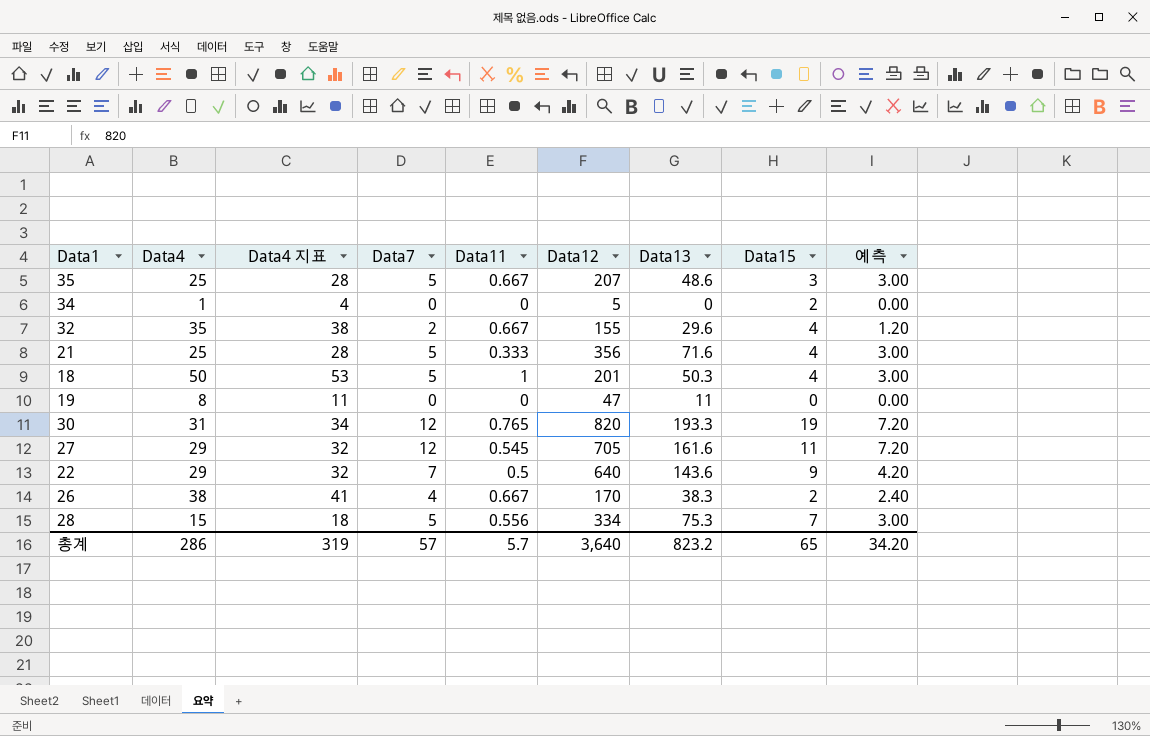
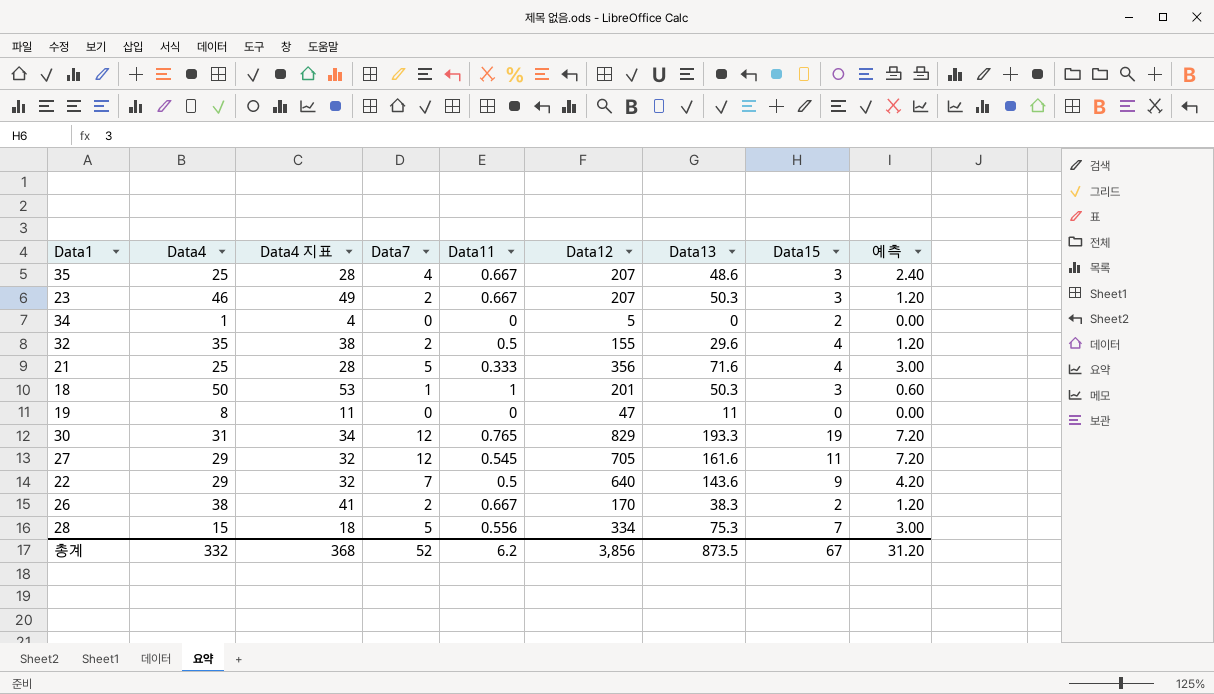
35 | Data7: 5 -> 4
35 | 예측: 3.00 -> 2.40
row 23: none -> 46 | 49 | 2 | 0.667 | 207 | 50.3 | 3 | 1.20
32 | Data11: 0.667 -> 0.5
18 | Data7: 5 -> 1
18 | Data15: 4 -> 3
18 | 예측: 3.00 -> 0.60
30 | Data12: 820 -> 829
26 | Data7: 4 -> 2
26 | 예측: 2.40 -> 1.20
총계 | Data4: 286 -> 332
총계 | Data4 지표: 319 -> 368
총계 | Data7: 57 -> 52
총계 | Data11: 5.7 -> 6.2
총계 | Data12: 3,640 -> 3,856
총계 | Data13: 823.2 -> 873.5
총계 | Data15: 65 -> 67
총계 | 예측: 34.20 -> 31.20

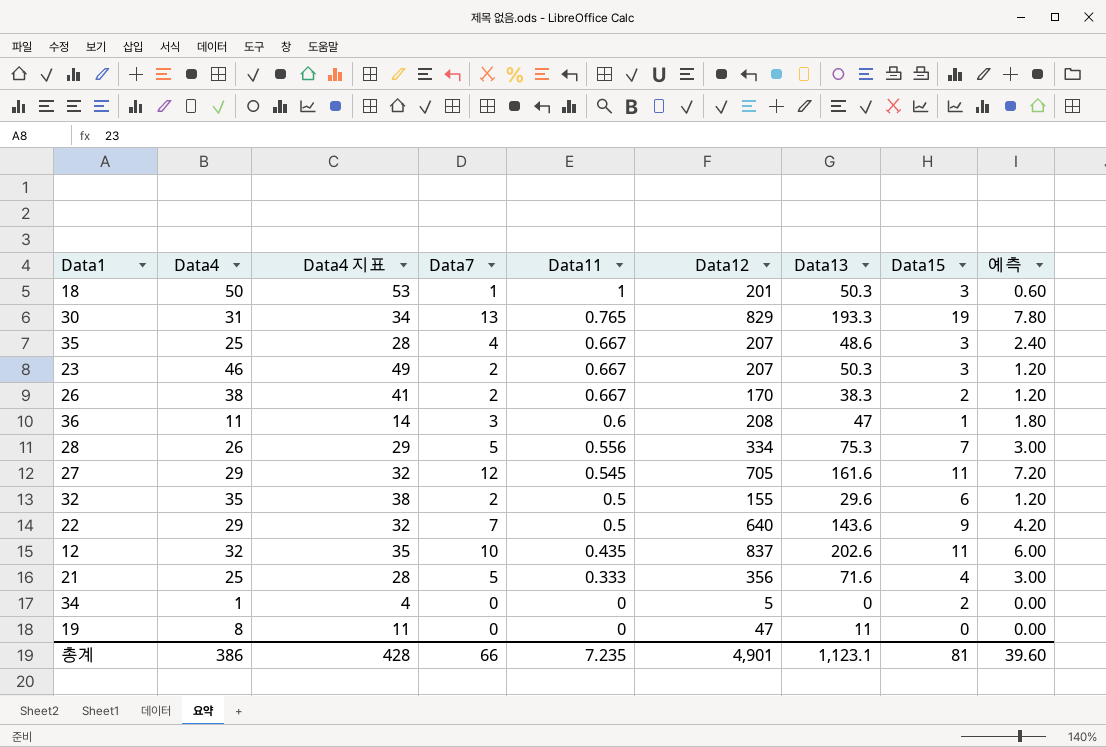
row order: none -> Data11 descending
30 | Data7: 12 -> 13
30 | 예측: 7.20 -> 7.80
row 36: none -> 11 | 14 | 3 | 0.6 | 208 | 47 | 1 | 1.80
28 | Data4: 15 -> 26
28 | Data4 지표: 18 -> 29
32 | Data15: 4 -> 6
row 12: none -> 32 | 35 | 10 | 0.435 | 837 | 202.6 | 11 | 6.00
총계 | Data4: 332 -> 386
총계 | Data4 지표: 368 -> 428
총계 | Data7: 52 -> 66
총계 | Data11: 6.2 -> 7.235
총계 | Data12: 3,856 -> 4,901
총계 | Data13: 873.5 -> 1,123.1
총계 | Data15: 67 -> 81
총계 | 예측: 31.20 -> 39.60

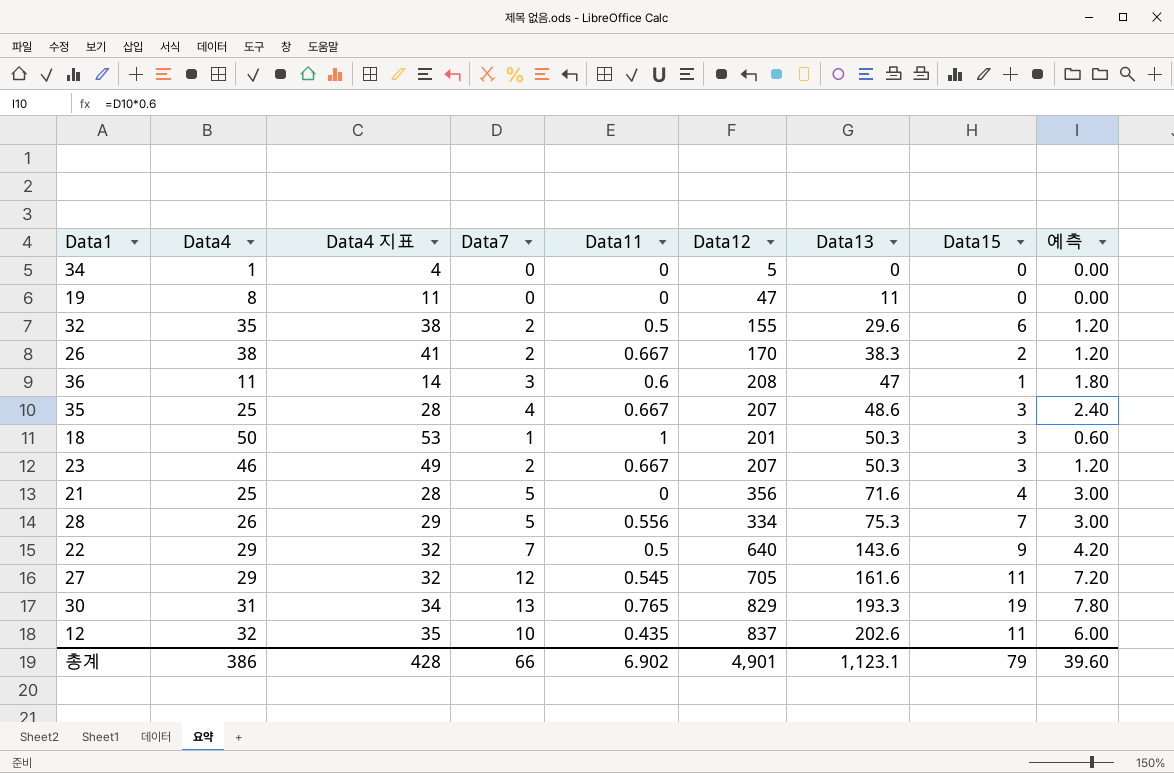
row order: Data11 descending -> Data13 ascending
34 | Data15: 2 -> 0
21 | Data11: 0.333 -> 0
총계 | Data11: 7.235 -> 6.902
총계 | Data15: 81 -> 79

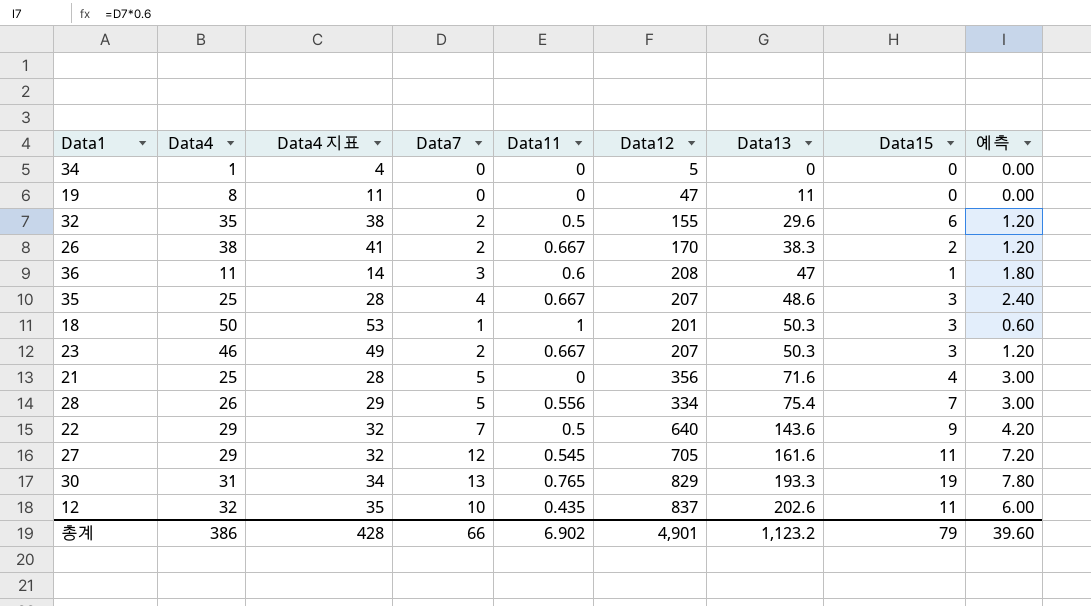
28 | Data13: 75.3 -> 75.4
총계 | Data13: 1,123.1 -> 1,123.2

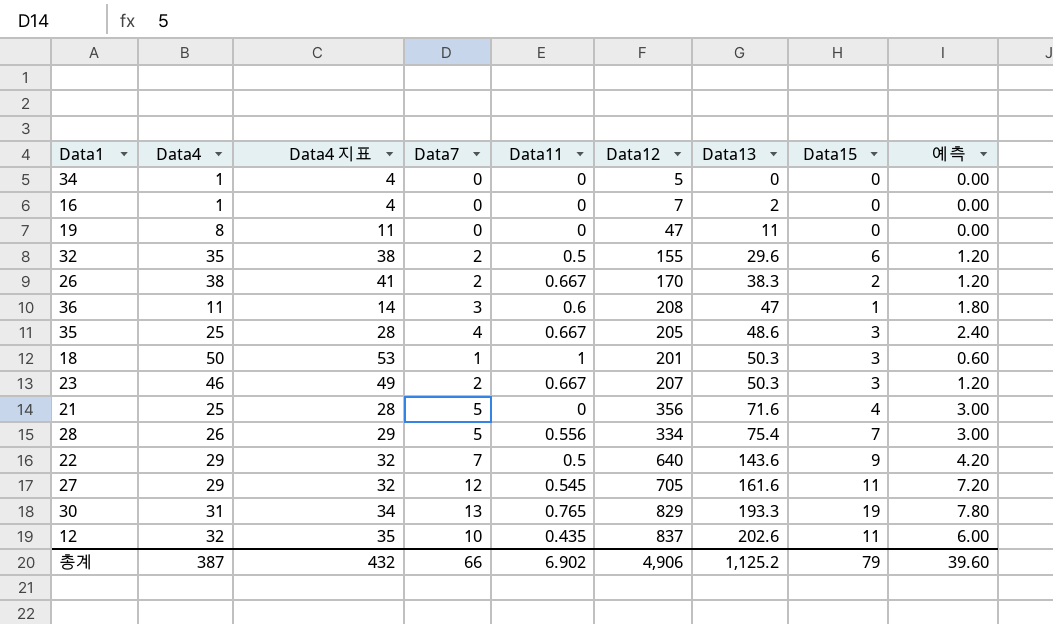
row 16: none -> 1 | 4 | 0 | 0 | 7 | 2 | 0 | 0.00
35 | Data12: 207 -> 205
총계 | Data4: 386 -> 387
총계 | Data4 지표: 428 -> 432
총계 | Data12: 4,901 -> 4,906
총계 | Data13: 1,123.2 -> 1,125.2

